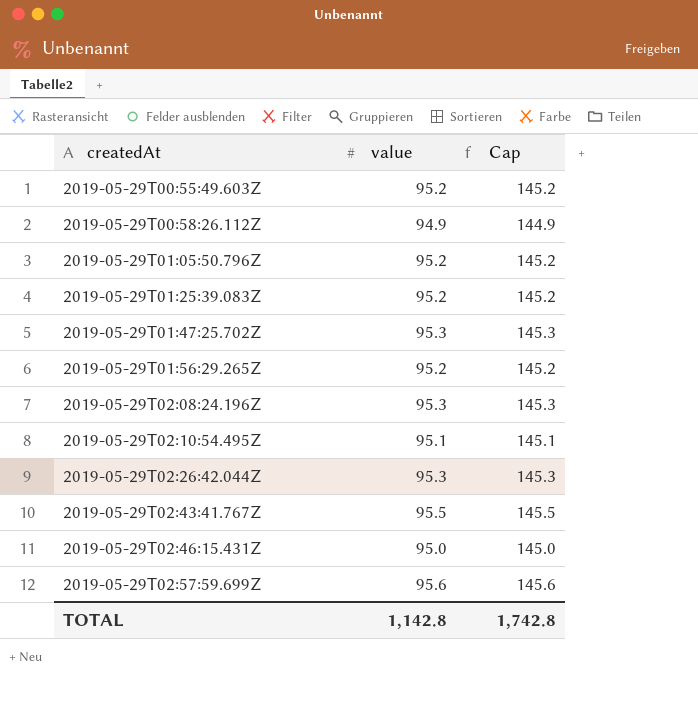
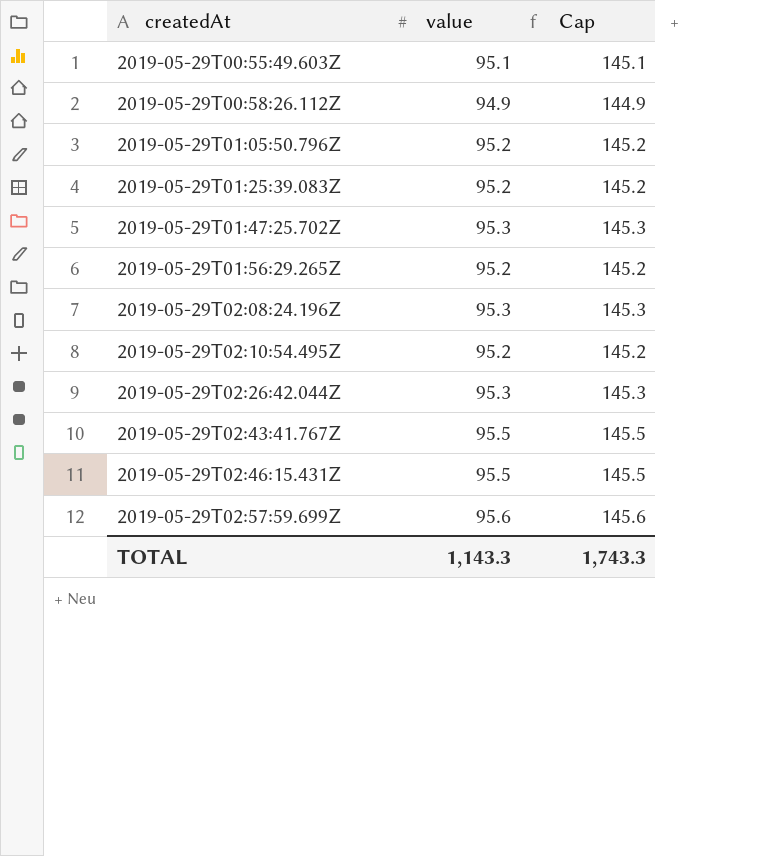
2019-05-29T00:55:49.603Z | value: 95.2 -> 95.1
2019-05-29T00:55:49.603Z | Cap: 145.2 -> 145.1
2019-05-29T02:10:54.495Z | value: 95.1 -> 95.2
2019-05-29T02:10:54.495Z | Cap: 145.1 -> 145.2
2019-05-29T02:46:15.431Z | value: 95.0 -> 95.5
2019-05-29T02:46:15.431Z | Cap: 145.0 -> 145.5
TOTAL | value: 1,142.8 -> 1,143.3
TOTAL | Cap: 1,742.8 -> 1,743.3

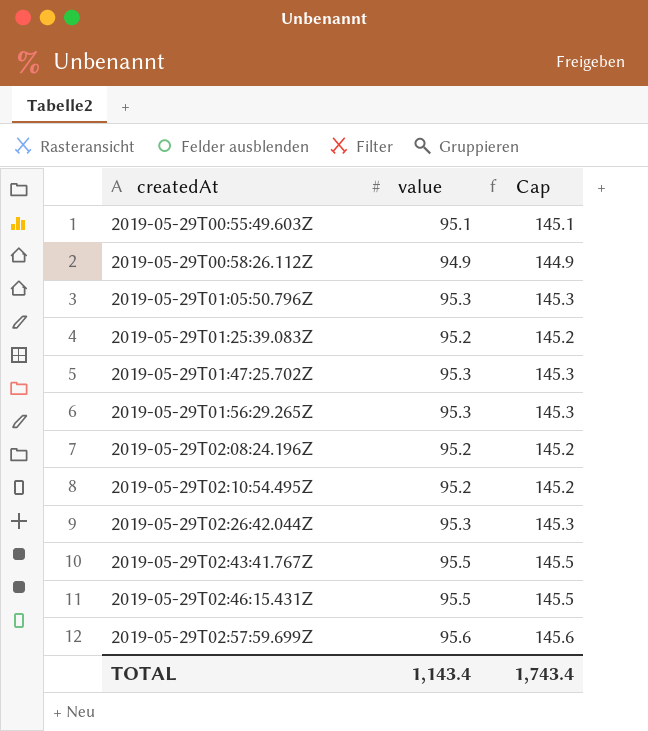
2019-05-29T01:05:50.796Z | value: 95.2 -> 95.3
2019-05-29T01:05:50.796Z | Cap: 145.2 -> 145.3
2019-05-29T01:56:29.265Z | value: 95.2 -> 95.3
2019-05-29T01:56:29.265Z | Cap: 145.2 -> 145.3
2019-05-29T02:08:24.196Z | value: 95.3 -> 95.2
2019-05-29T02:08:24.196Z | Cap: 145.3 -> 145.2
TOTAL | value: 1,143.3 -> 1,143.4
TOTAL | Cap: 1,743.3 -> 1,743.4

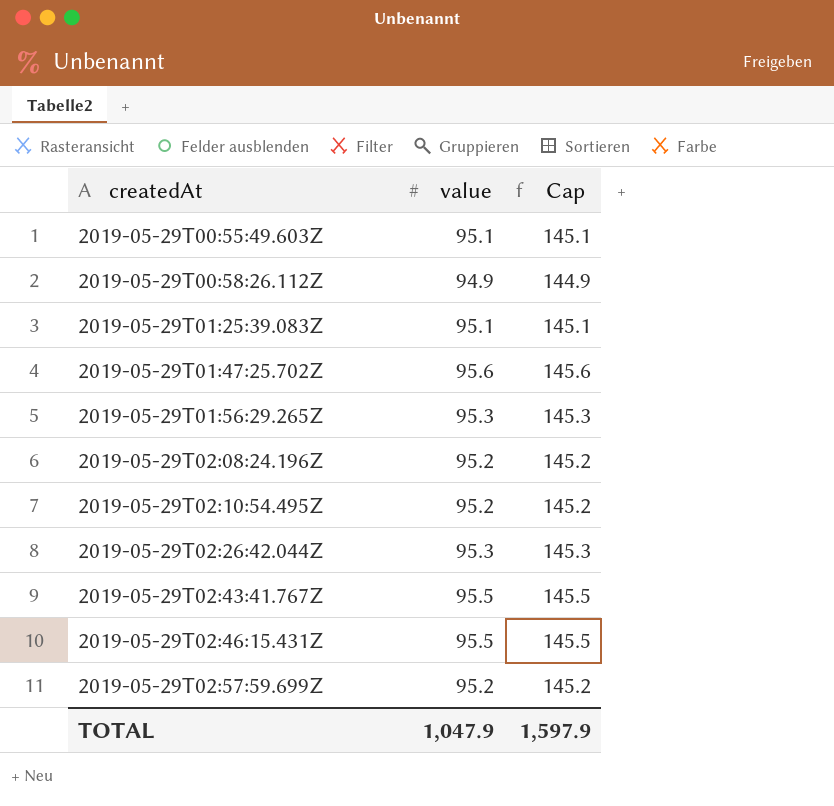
row 2019-05-29T01:05:50.796Z: 95.3 | 145.3 -> none
2019-05-29T01:25:39.083Z | value: 95.2 -> 95.1
2019-05-29T01:25:39.083Z | Cap: 145.2 -> 145.1
2019-05-29T01:47:25.702Z | value: 95.3 -> 95.6
2019-05-29T01:47:25.702Z | Cap: 145.3 -> 145.6
2019-05-29T02:57:59.699Z | value: 95.6 -> 95.2
2019-05-29T02:57:59.699Z | Cap: 145.6 -> 145.2
TOTAL | value: 1,143.4 -> 1,047.9
TOTAL | Cap: 1,743.4 -> 1,597.9

